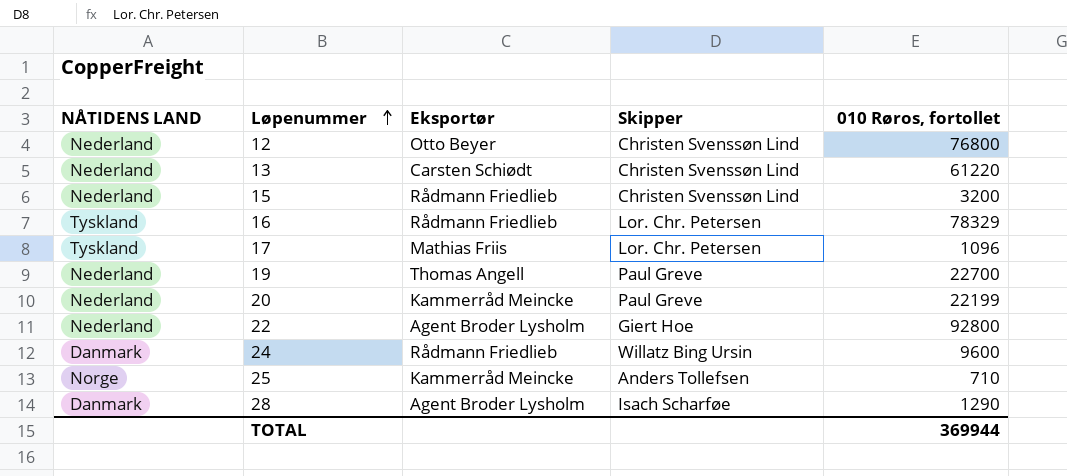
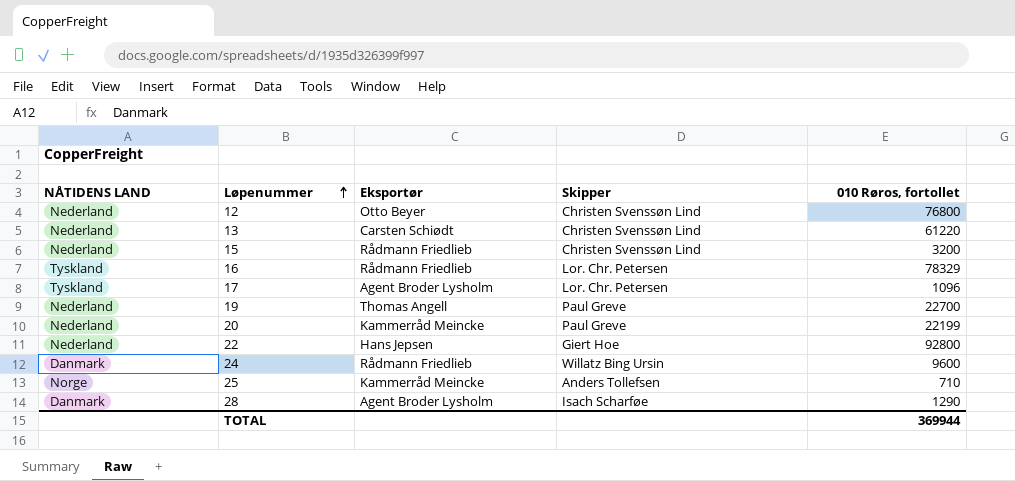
17 | Eksportør: Mathias Friis -> Agent Broder Lysholm
22 | Eksportør: Agent Broder Lysholm -> Hans Jepsen

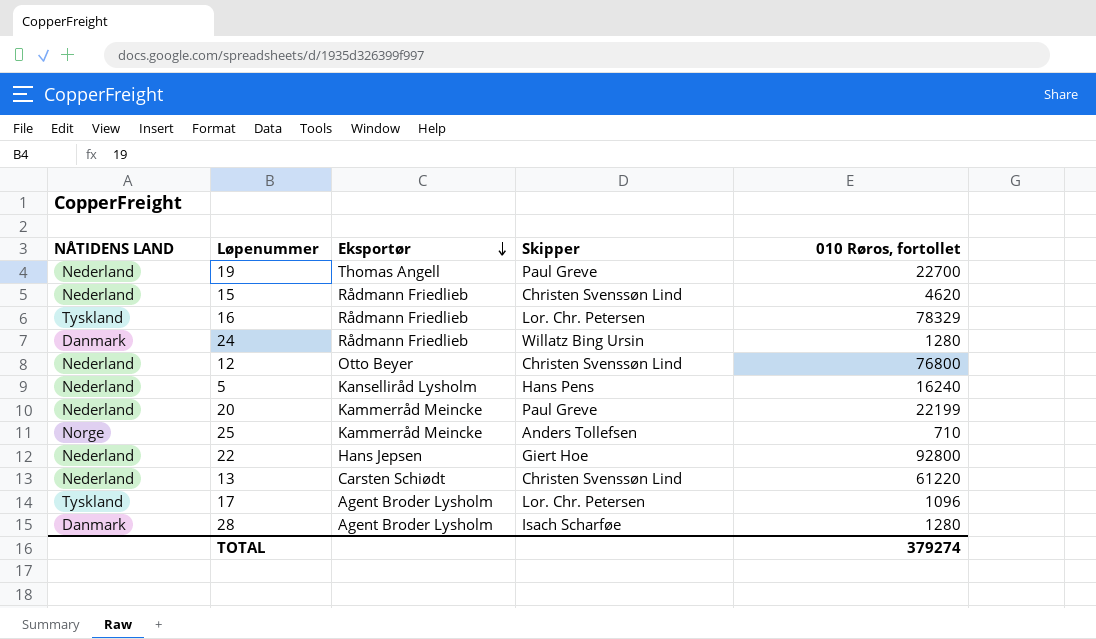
row order: Løpenummer ascending -> Eksportør descending
15 | 010 Røros, fortollet: 3200 -> 4620
24 | 010 Røros, fortollet: 9600 -> 1280
row 5: none -> Nederland | Kanselliråd Lysholm | Hans Pens | 16240
28 | 010 Røros, fortollet: 1290 -> 1280
TOTAL | 010 Røros, fortollet: 369944 -> 379274

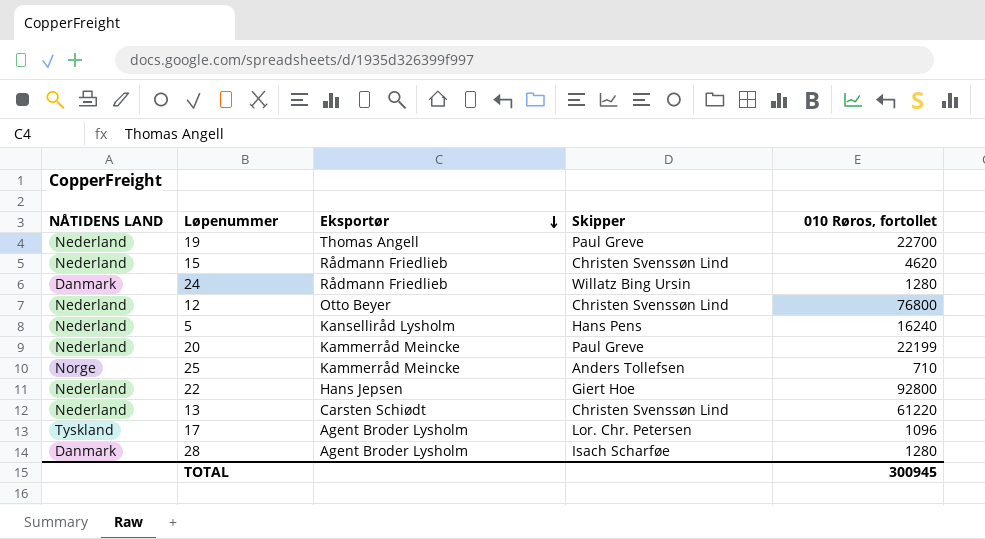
row 16: Tyskland | Rådmann Friedlieb | Lor. Chr. Petersen | 78329 -> none
TOTAL | 010 Røros, fortollet: 379274 -> 300945

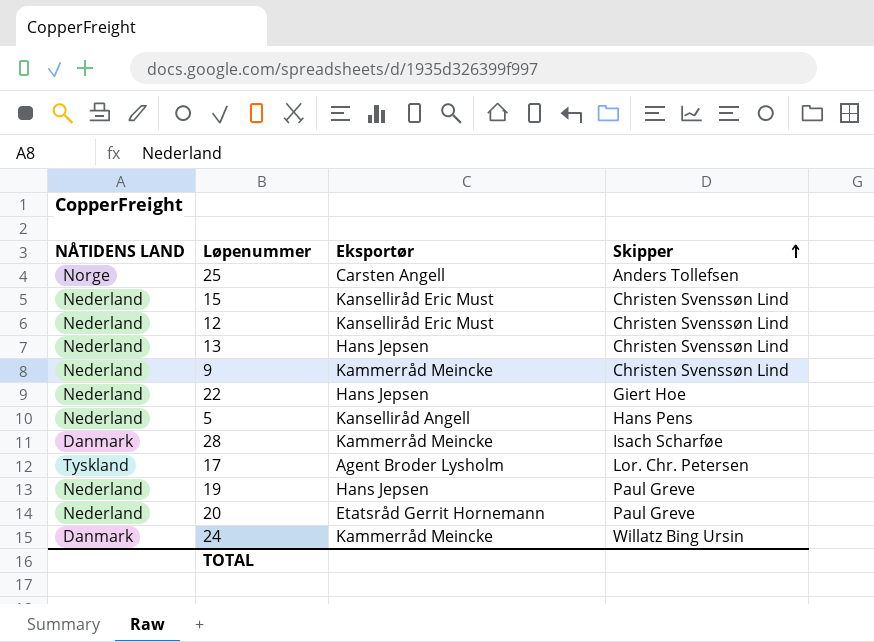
row order: Eksportør descending -> Skipper ascending
column 010 Røros, fortollet | position: 5 -> none
25 | Eksportør: Kammerråd Meincke -> Carsten Angell
15 | Eksportør: Rådmann Friedlieb -> Kanselliråd Eric Must
12 | Eksportør: Otto Beyer -> Kanselliråd Eric Must
13 | Eksportør: Carsten Schiødt -> Hans Jepsen
row 9: none -> Nederland | Kammerråd Meincke | Christen Svenssøn Lind
5 | Eksportør: Kanselliråd Lysholm -> Kanselliråd Angell
28 | Eksportør: Agent Broder Lysholm -> Kammerråd Meincke
19 | Eksportør: Thomas Angell -> Hans Jepsen
20 | Eksportør: Kammerråd Meincke -> Etatsråd Gerrit Hornemann
24 | Eksportør: Rådmann Friedlieb -> Kammerråd Meincke

